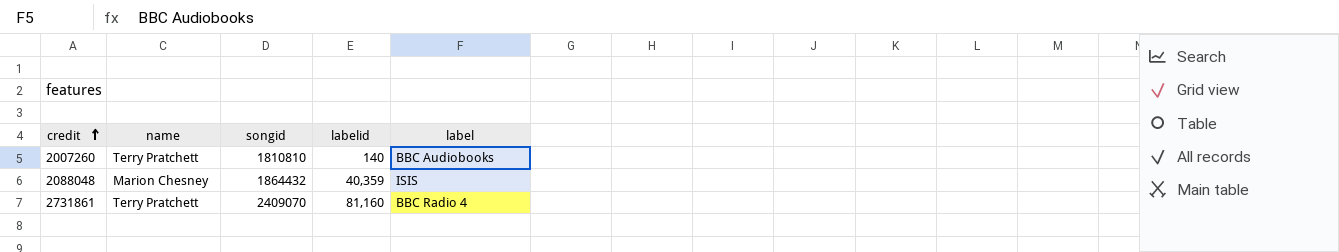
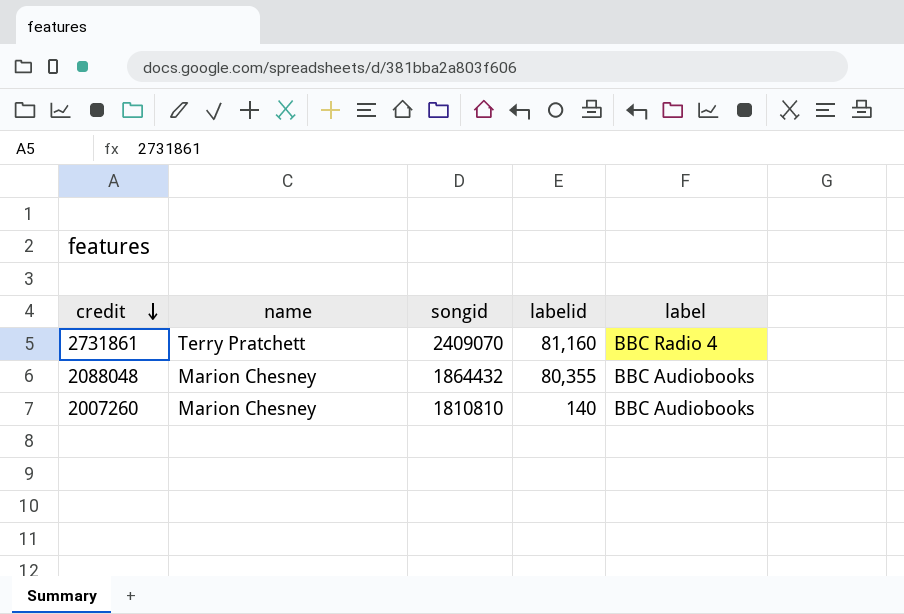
row order: credit ascending -> credit descending
2088048 | labelid: 40,359 -> 80,355
2088048 | label: ISIS -> BBC Audiobooks
2007260 | name: Terry Pratchett -> Marion Chesney

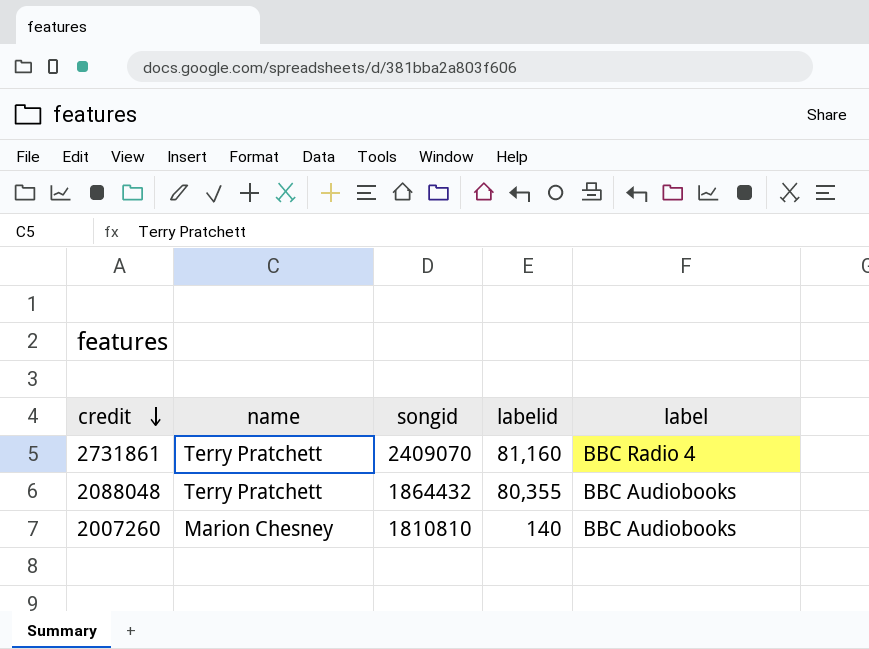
2088048 | name: Marion Chesney -> Terry Pratchett

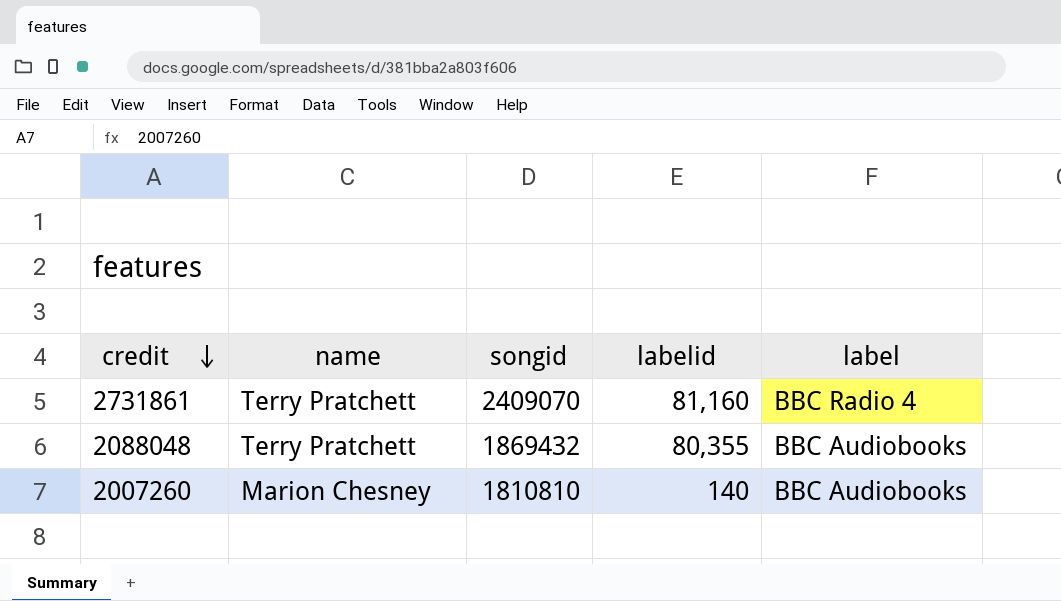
2088048 | songid: 1864432 -> 1869432

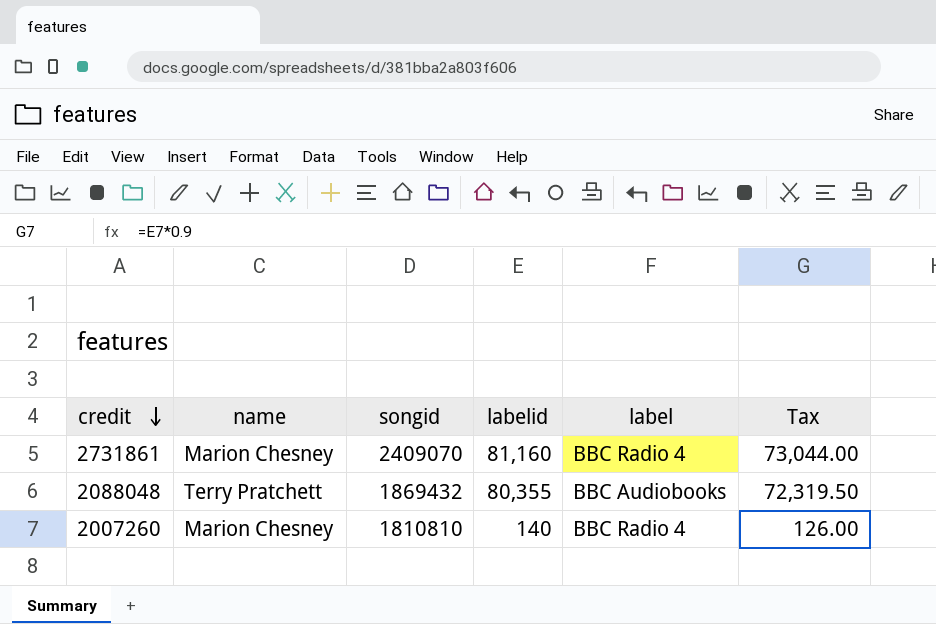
column Tax | formula: none -> [labelid] * 0.9
2731861 | name: Terry Pratchett -> Marion Chesney
2007260 | label: BBC Audiobooks -> BBC Radio 4

